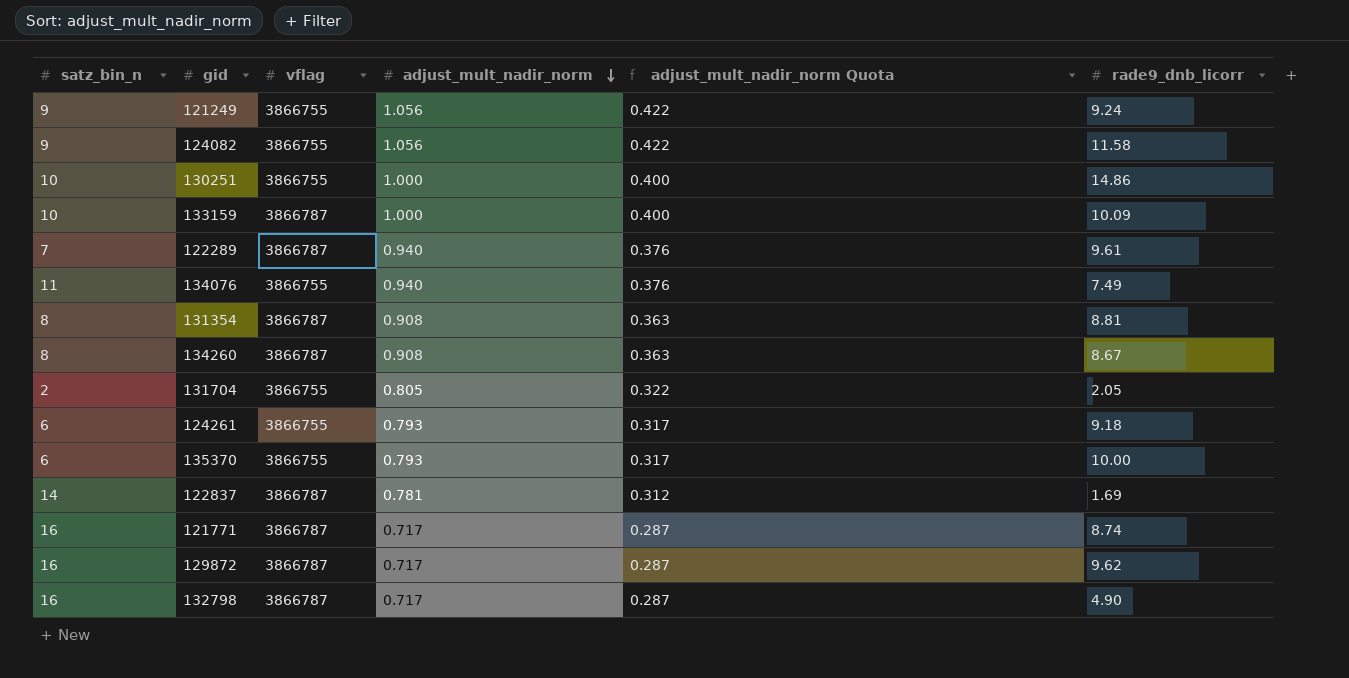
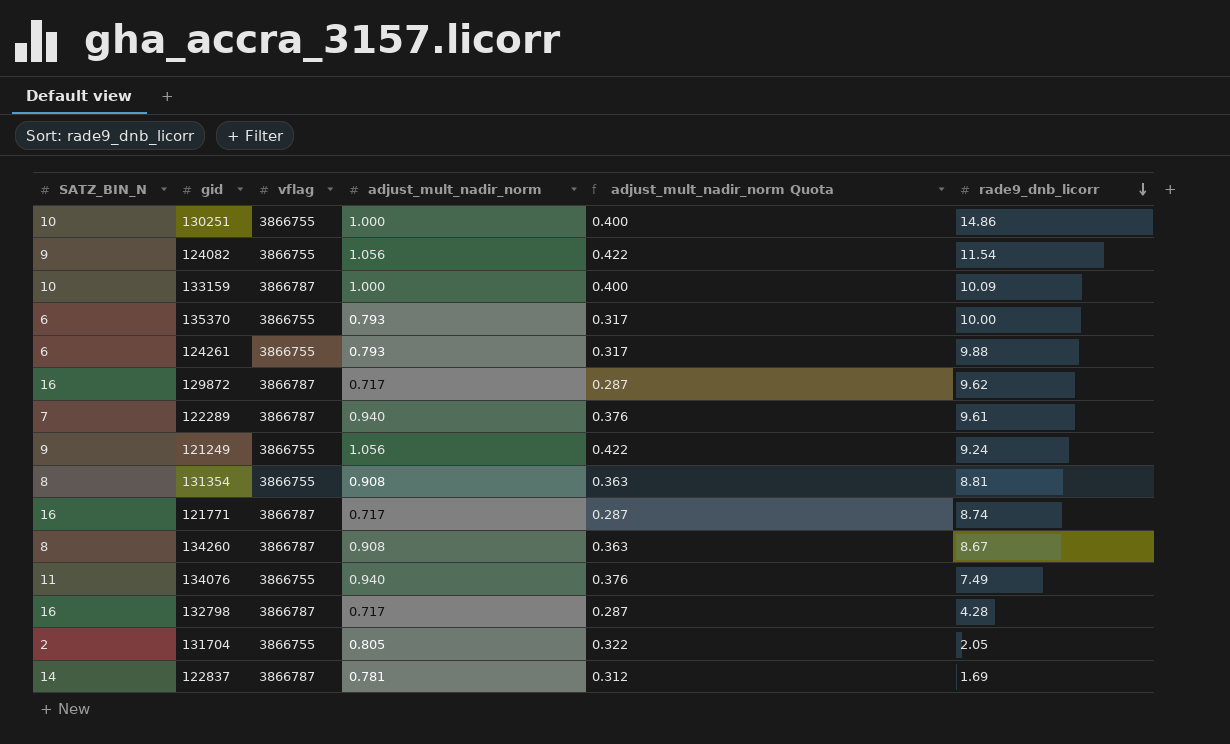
row order: adjust_mult_nadir_norm descending -> rade9_dnb_licorr descending
column name: satz_bin_n -> SATZ_BIN_N
124082 | rade9_dnb_licorr: 11.58 -> 11.54
124261 | rade9_dnb_licorr: 9.18 -> 9.88
131354 | vflag: 3866787 -> 3866755
132798 | rade9_dnb_licorr: 4.90 -> 4.28

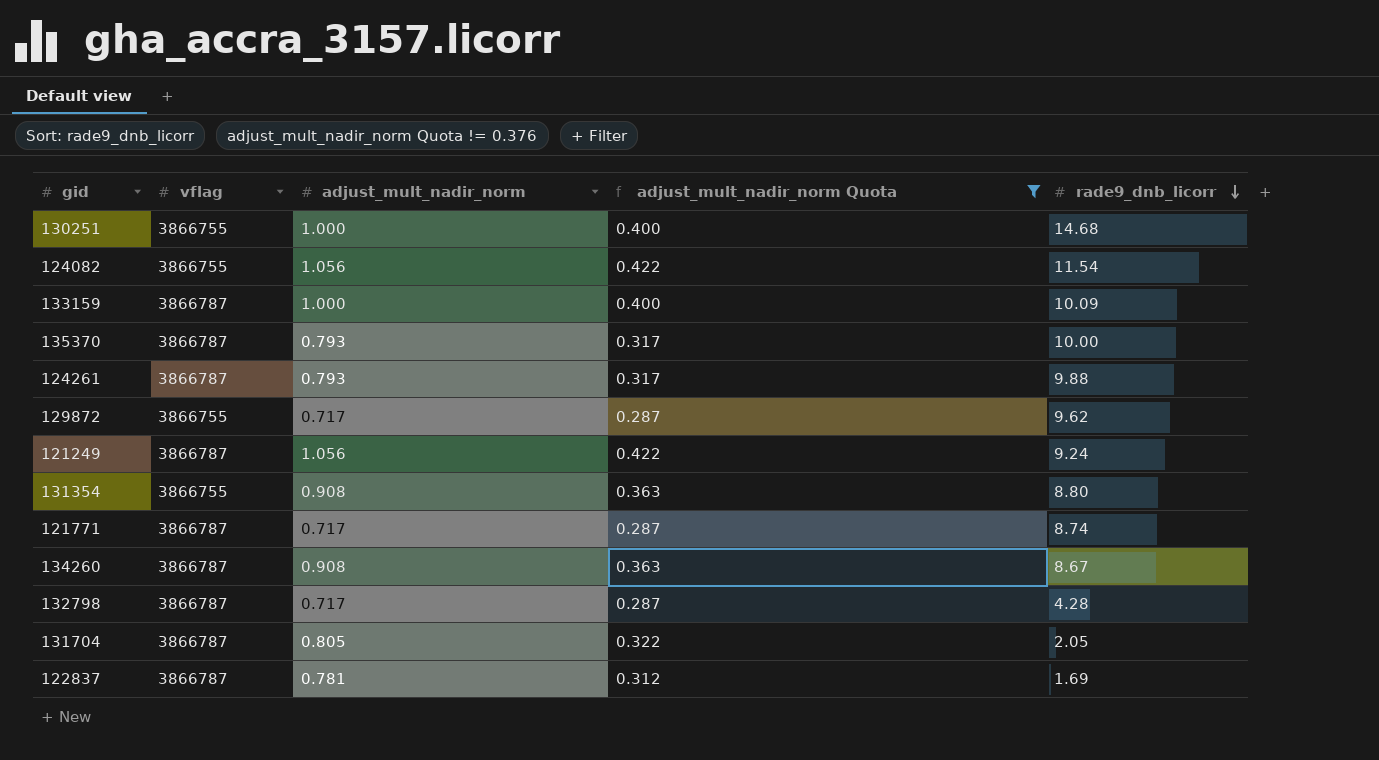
filter: none -> adjust_mult_nadir_norm Quota != 0.376
column SATZ_BIN_N | position: 1 -> none
130251 | rade9_dnb_licorr: 14.86 -> 14.68
135370 | vflag: 3866755 -> 3866787
124261 | vflag: 3866755 -> 3866787
129872 | vflag: 3866787 -> 3866755
121249 | vflag: 3866755 -> 3866787
131354 | rade9_dnb_licorr: 8.81 -> 8.80
131704 | vflag: 3866755 -> 3866787

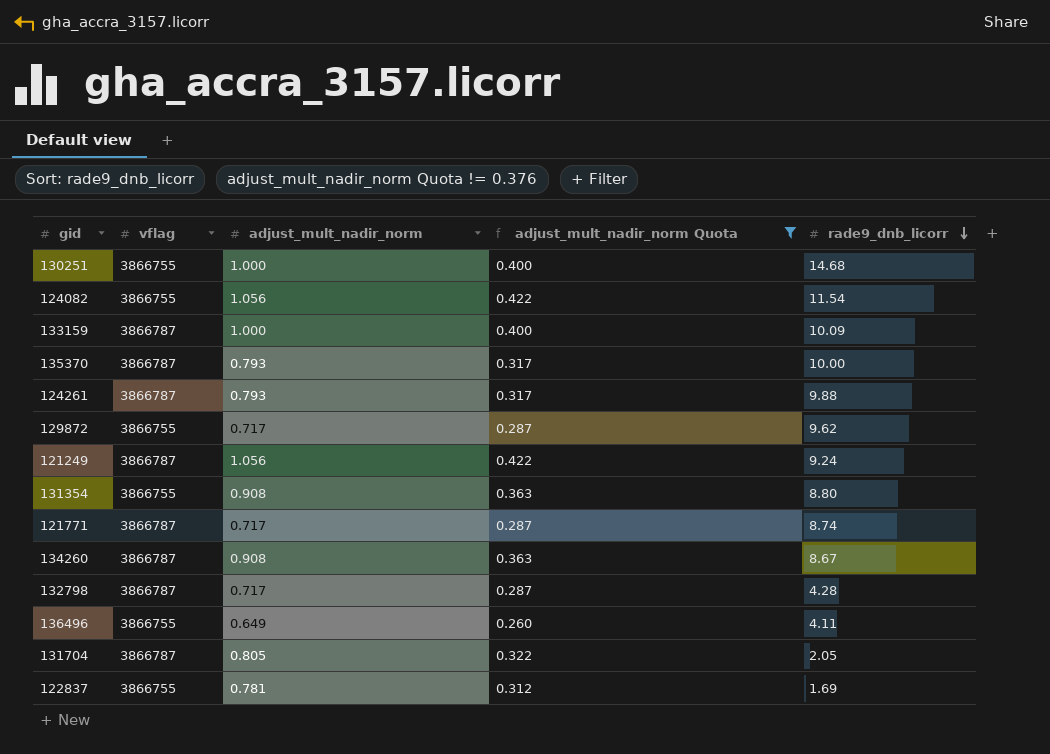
row 136496: none -> 3866755 | 0.649 | 0.260 | 4.11
122837 | vflag: 3866787 -> 3866755

